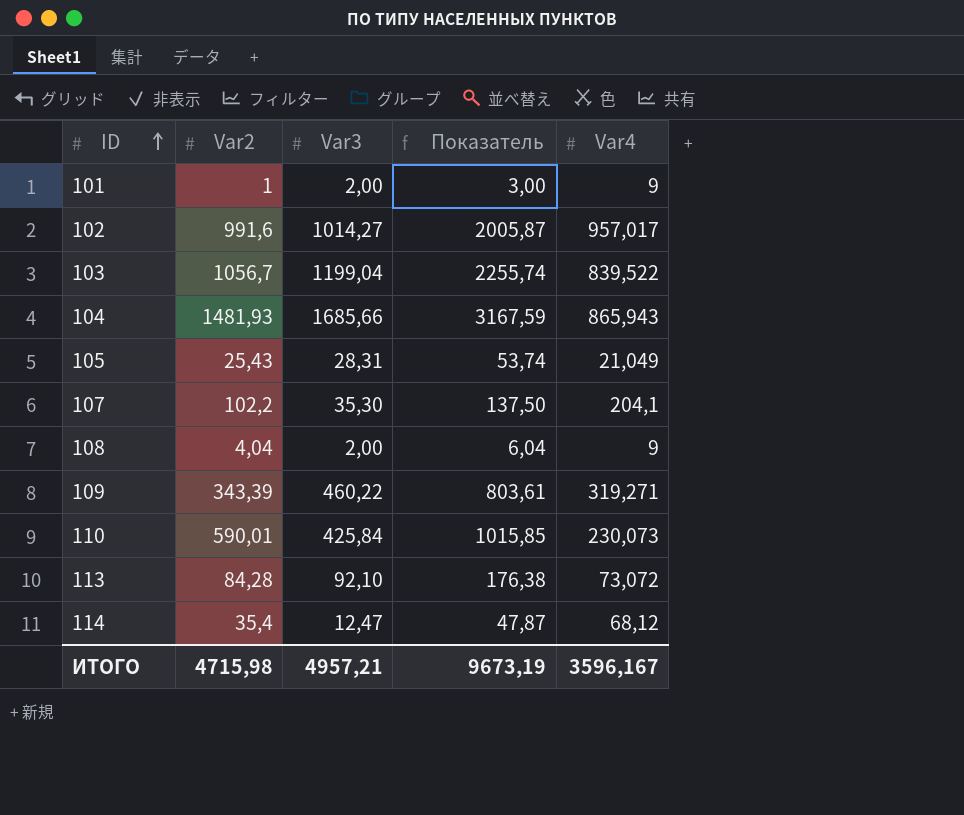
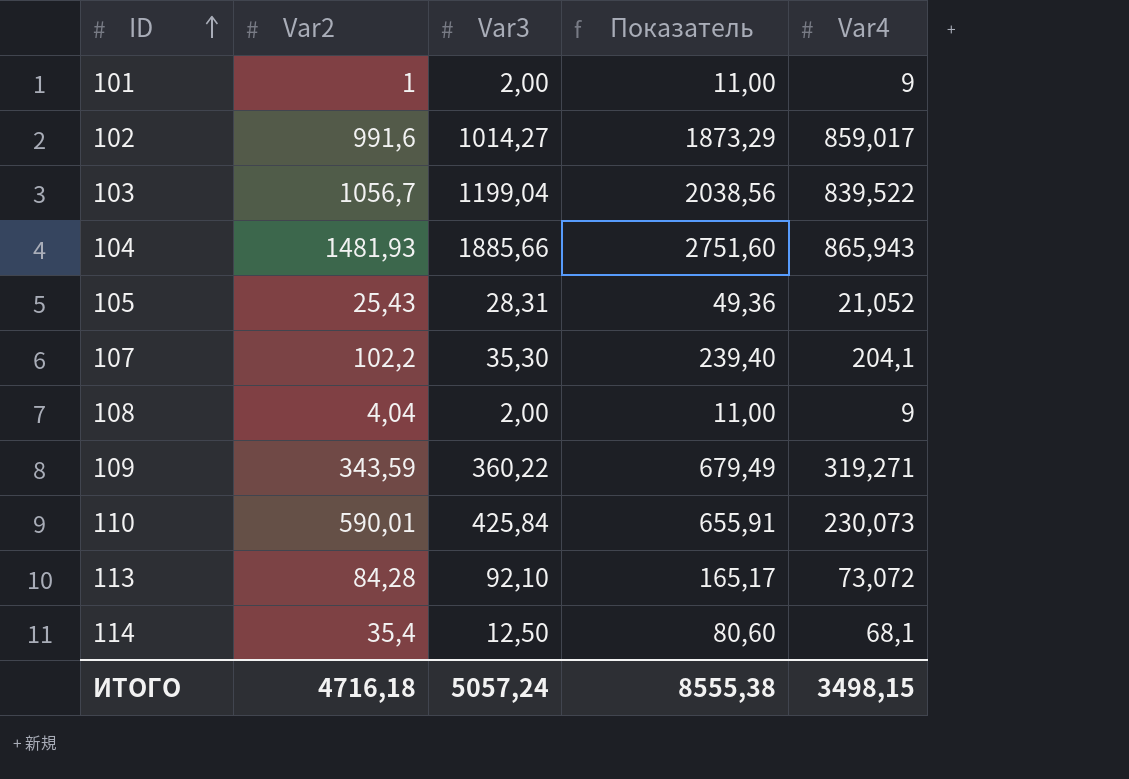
column Показатель | formula: [Var2] + [Var3] -> [Var3] + [Var4]
102 | Var4: 957,017 -> 859,017
104 | Var3: 1685,66 -> 1885,66
105 | Var4: 21,049 -> 21,052
109 | Var2: 343,39 -> 343,59
109 | Var3: 460,22 -> 360,22
114 | Var3: 12,47 -> 12,50
114 | Var4: 68,12 -> 68,1
ИТОГО | Var2: 4715,98 -> 4716,18
ИТОГО | Var3: 4957,21 -> 5057,24
ИТОГО | Показатель: 9673,19 -> 8555,38
ИТОГО | Var4: 3596,167 -> 3498,15

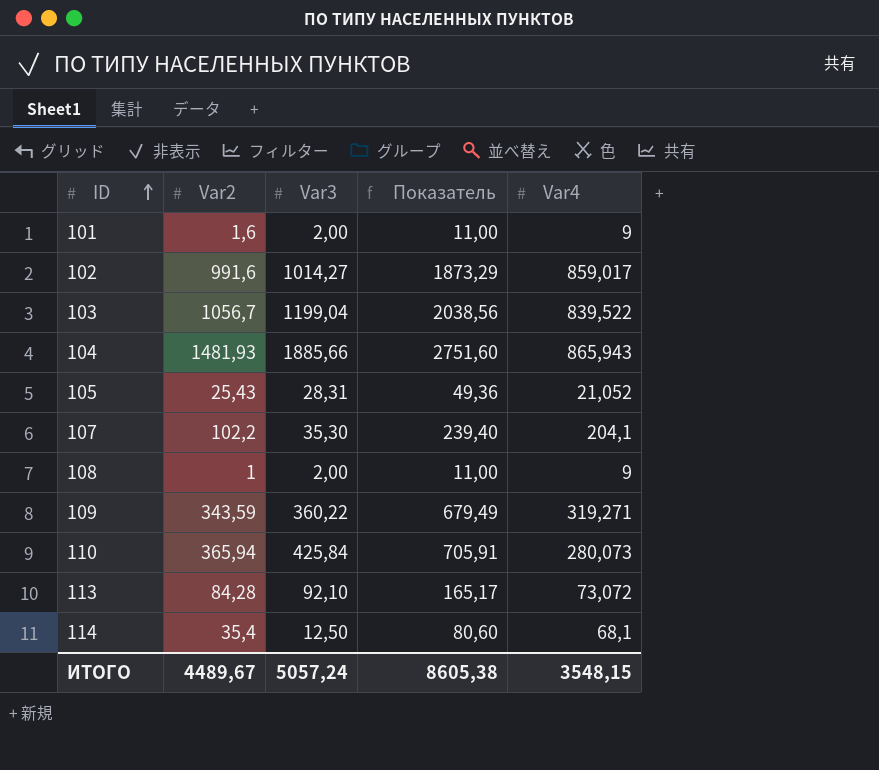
101 | Var2: 1 -> 1,6
108 | Var2: 4,04 -> 1
110 | Var2: 590,01 -> 365,94
110 | Показатель: 655,91 -> 705,91
110 | Var4: 230,073 -> 280,073
ИТОГО | Var2: 4716,18 -> 4489,67
ИТОГО | Показатель: 8555,38 -> 8605,38
ИТОГО | Var4: 3498,15 -> 3548,15

